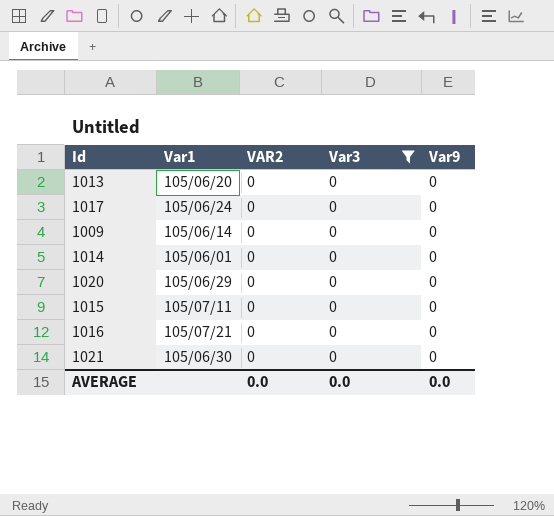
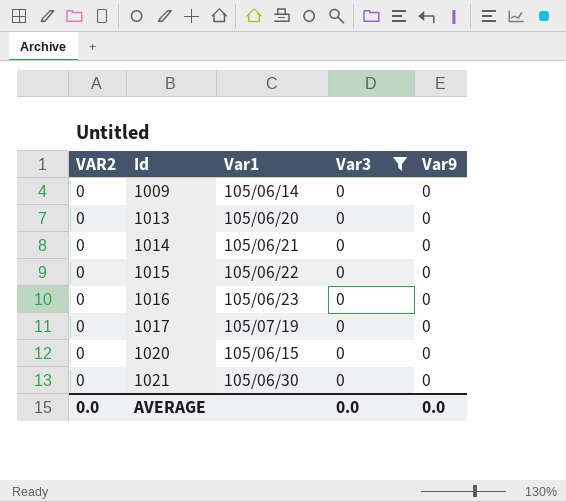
row order: none -> Id ascending
column VAR2 | position: 3 -> 1
1014 | Var1: 105/06/01 -> 105/06/21
1015 | Var1: 105/07/11 -> 105/06/22
1016 | Var1: 105/07/21 -> 105/06/23
1017 | Var1: 105/06/24 -> 105/07/19
1020 | Var1: 105/06/29 -> 105/06/15

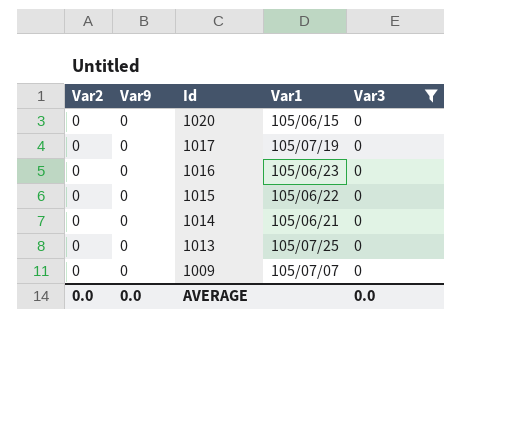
row order: Id ascending -> Id descending
column name: VAR2 -> Var2
column Var9 | position: 5 -> 2
row 1021: 0 | 105/06/30 | 0 | 0 -> none
1013 | Var1: 105/06/20 -> 105/07/25
1009 | Var1: 105/06/14 -> 105/07/07

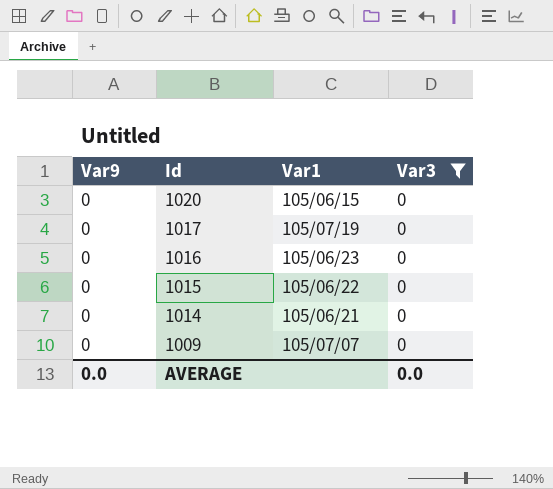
column Var2 | position: 1 -> none
row 1013: 0 | 0 | 105/07/25 | 0 -> none

